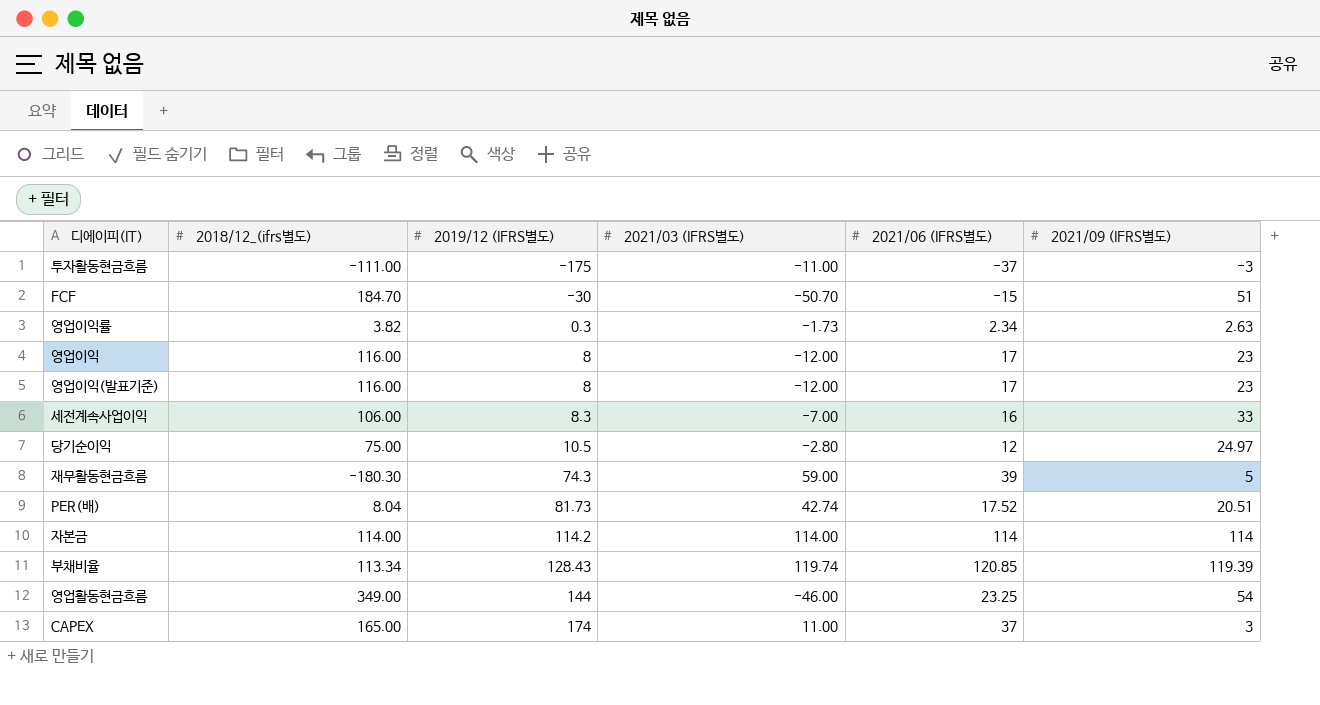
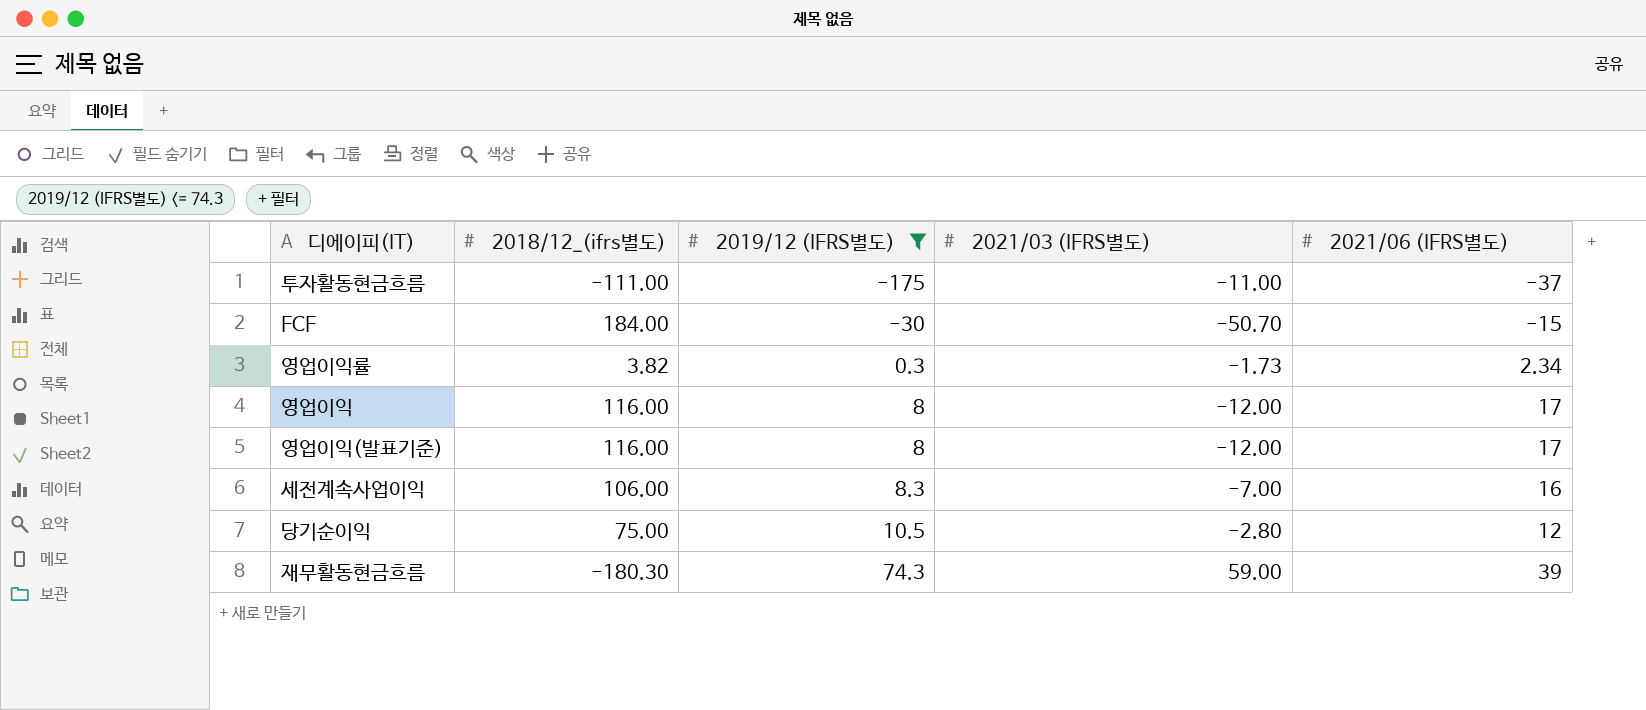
filter: none -> 2019/12 (IFRS별도) <= 74.3
column 2021/09 (IFRS별도) | position: 6 -> none
FCF | 2018/12_(ifrs별도): 184.70 -> 184.00

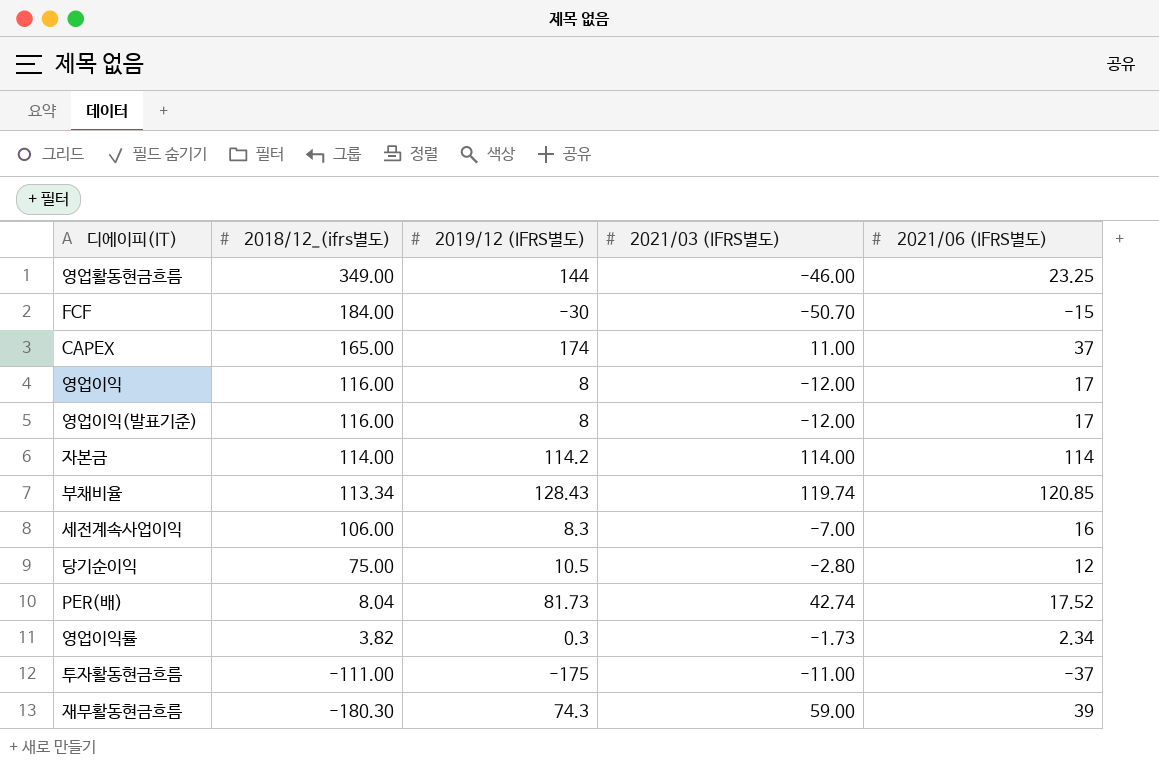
filter: 2019/12 (IFRS별도) <= 74.3 -> none
row order: 2019/12 (IFRS별도) ascending -> 2018/12_(ifrs별도) descending

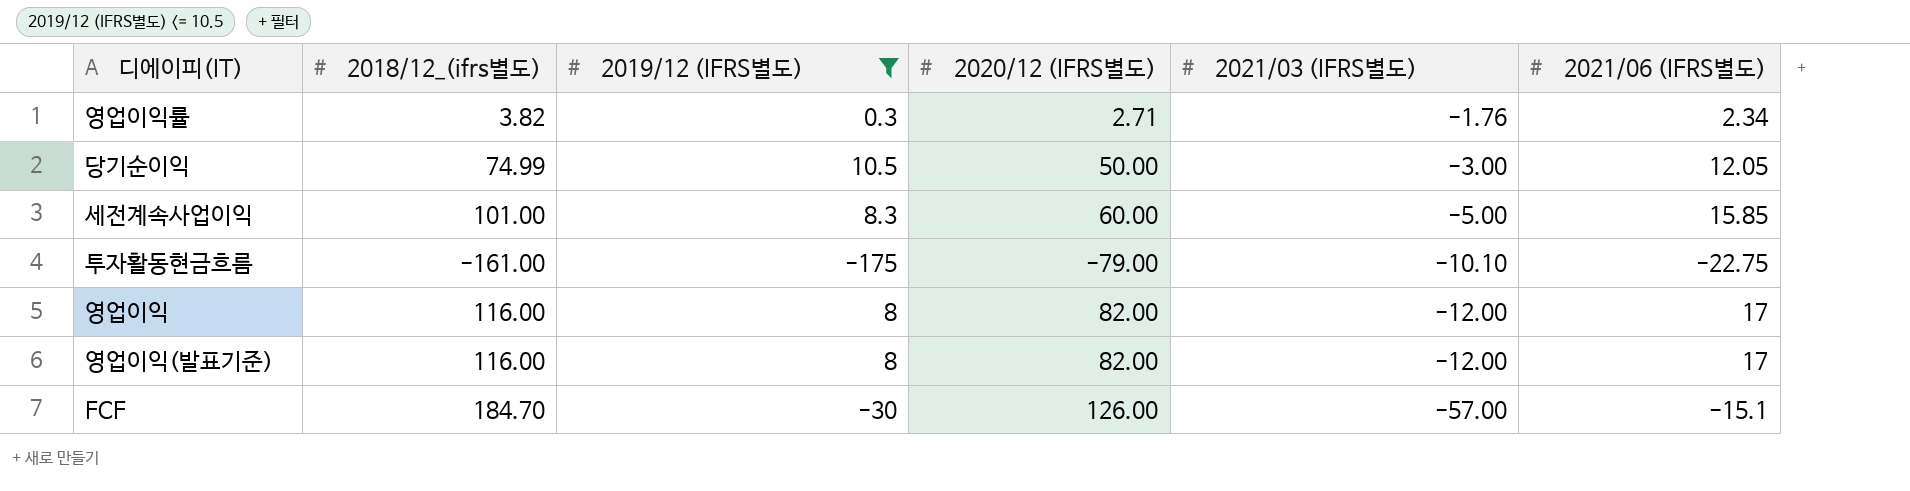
filter: none -> 2019/12 (IFRS별도) <= 10.5
row order: 2018/12_(ifrs별도) descending -> 2021/03 (IFRS별도) descending
column 2020/12 (IFRS별도) | position: none -> 4
영업이익률 | 2021/03 (IFRS별도): -1.73 -> -1.76
당기순이익 | 2018/12_(ifrs별도): 75.00 -> 74.99
당기순이익 | 2021/03 (IFRS별도): -2.80 -> -3.00
당기순이익 | 2021/06 (IFRS별도): 12 -> 12.05
세전계속사업이익 | 2018/12_(ifrs별도): 106.00 -> 101.00
세전계속사업이익 | 2021/03 (IFRS별도): -7.00 -> -5.00
세전계속사업이익 | 2021/06 (IFRS별도): 16 -> 15.85
투자활동현금흐름 | 2018/12_(ifrs별도): -111.00 -> -161.00
투자활동현금흐름 | 2021/03 (IFRS별도): -11.00 -> -10.10
투자활동현금흐름 | 2021/06 (IFRS별도): -37 -> -22.75
FCF | 2018/12_(ifrs별도): 184.00 -> 184.70
FCF | 2021/03 (IFRS별도): -50.70 -> -57.00
FCF | 2021/06 (IFRS별도): -15 -> -15.1

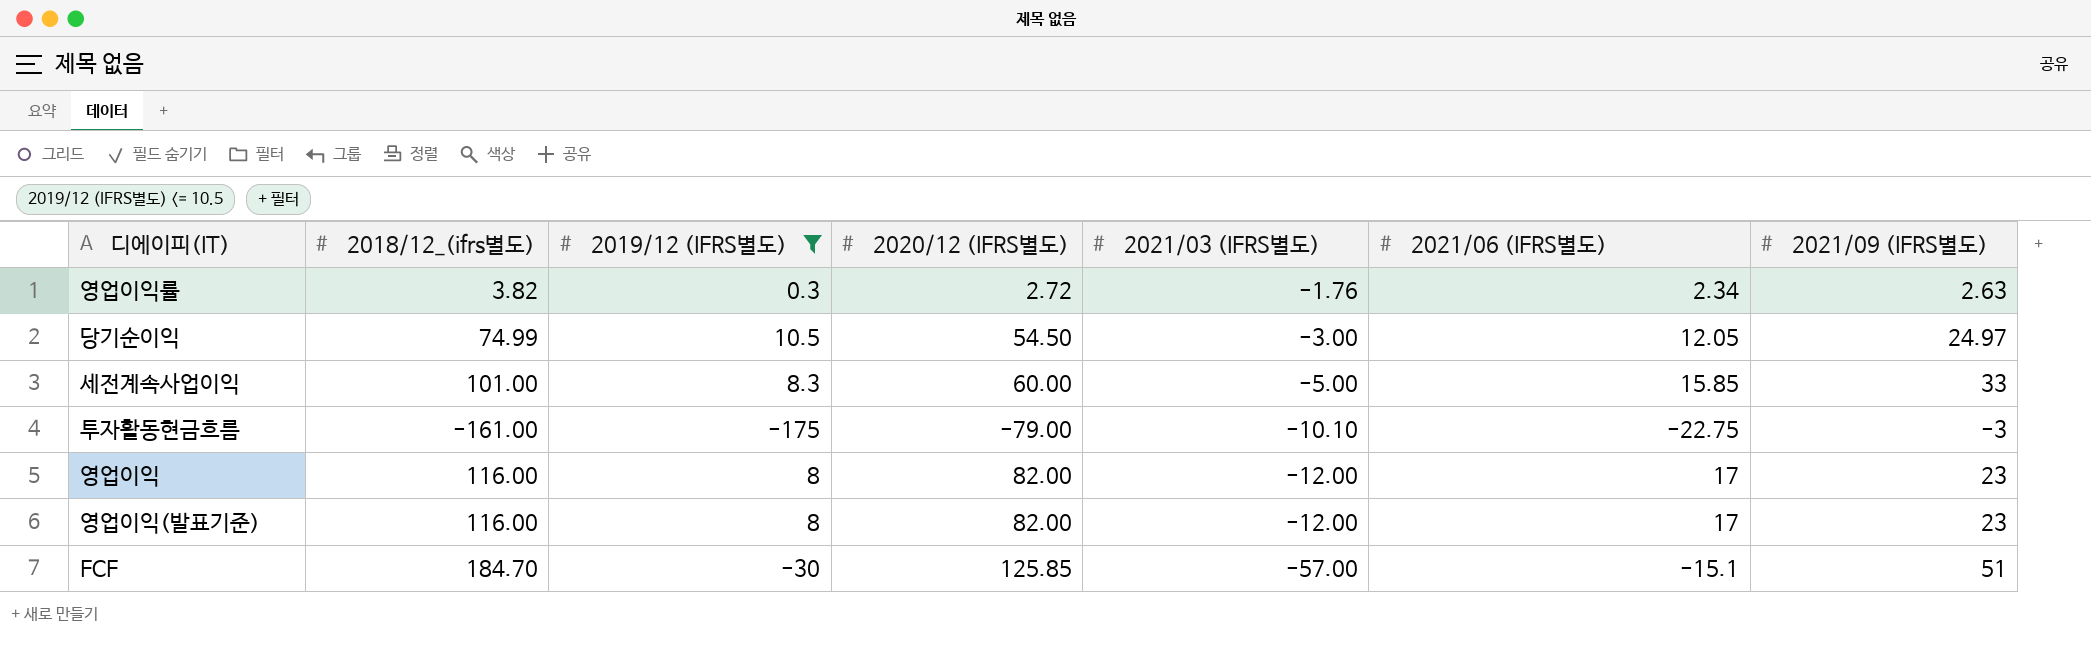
column 2021/09 (IFRS별도) | position: none -> 7
영업이익률 | 2020/12 (IFRS별도): 2.71 -> 2.72
당기순이익 | 2020/12 (IFRS별도): 50.00 -> 54.50
FCF | 2020/12 (IFRS별도): 126.00 -> 125.85

